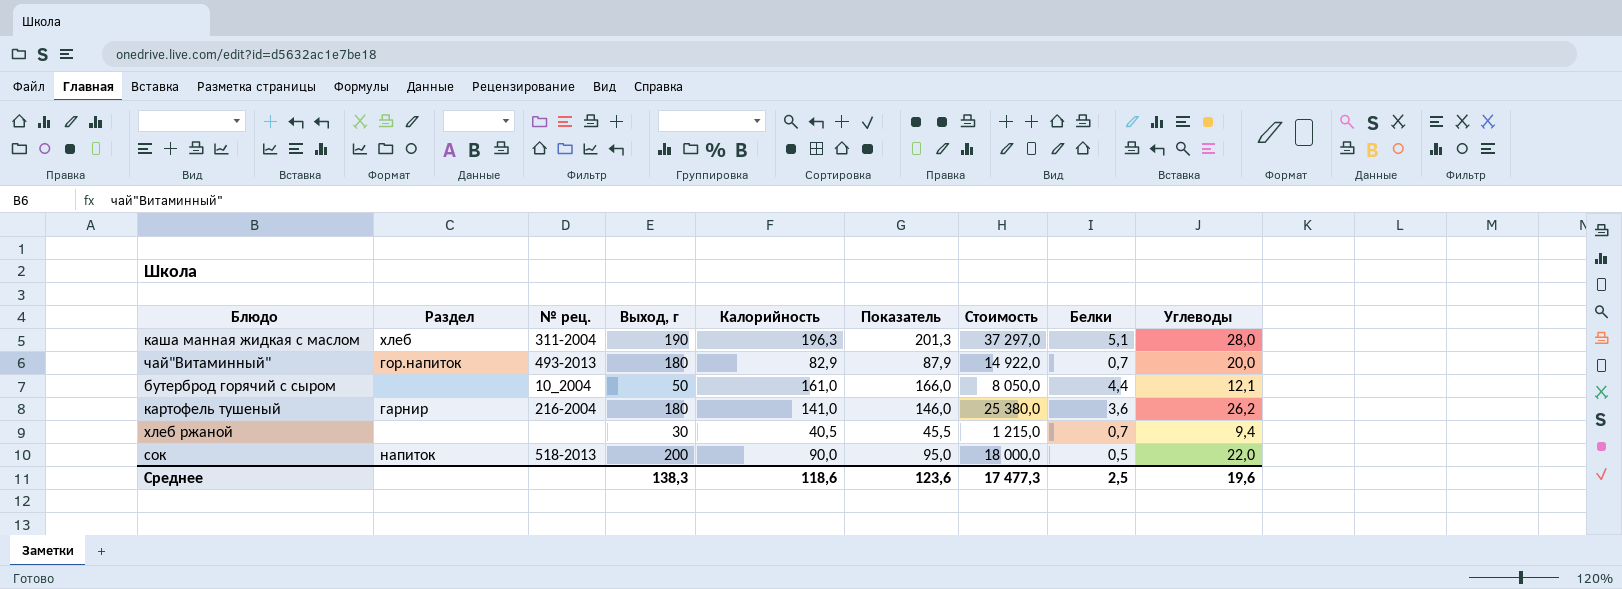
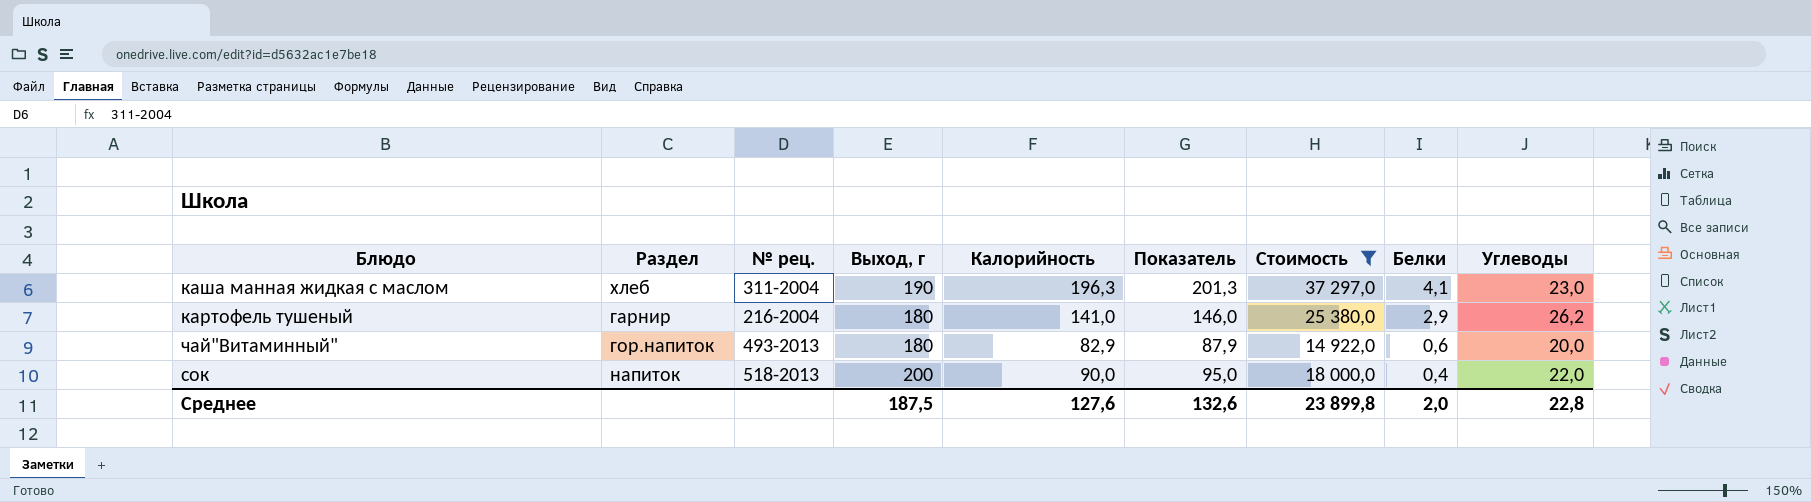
filter: none -> Стоимость >= 14 922,0
row order: none -> Белки descending
каша манная жидкая с маслом | Белки: 5,1 -> 4,1
каша манная жидкая с маслом | Углеводы: 28,0 -> 23,0
картофель тушеный | Белки: 3,6 -> 2,9
чай"Витаминный" | Белки: 0,7 -> 0,6
сок | Белки: 0,5 -> 0,4
Среднее | Выход, г: 138,3 -> 187,5
Среднее | Калорийность: 118,6 -> 127,6
Среднее | Показатель: 123,6 -> 132,6
Среднее | Стоимость: 17 477,3 -> 23 899,8
Среднее | Белки: 2,5 -> 2,0
Среднее | Углеводы: 19,6 -> 22,8

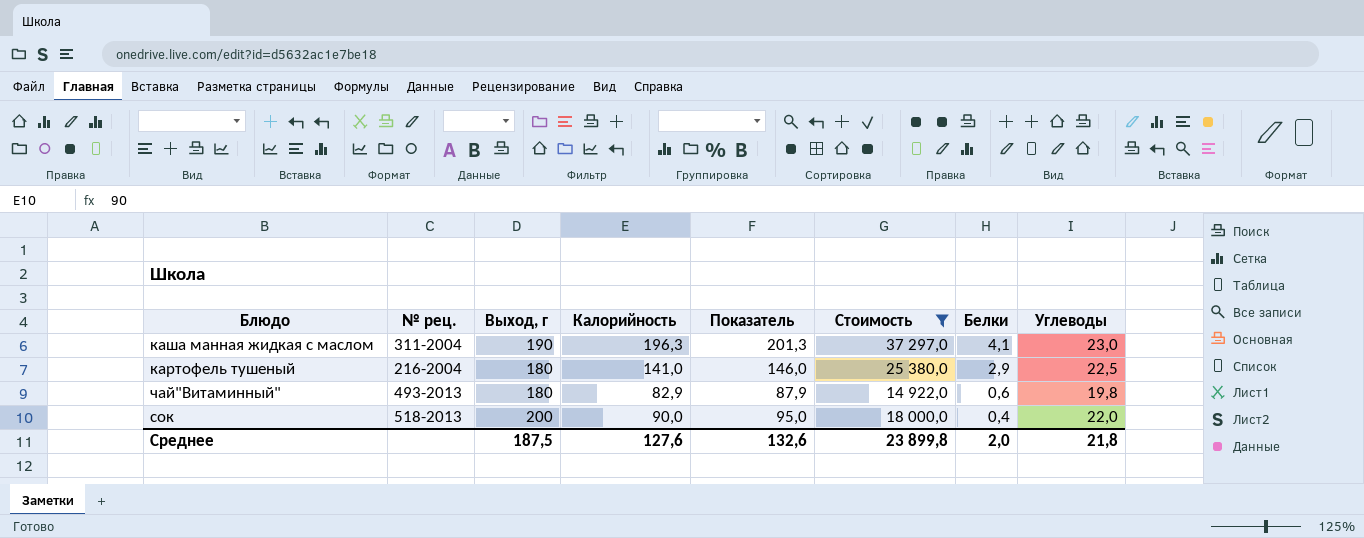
column Раздел | position: 2 -> none
картофель тушеный | Углеводы: 26,2 -> 22,5
чай"Витаминный" | Углеводы: 20,0 -> 19,8
Среднее | Углеводы: 22,8 -> 21,8

